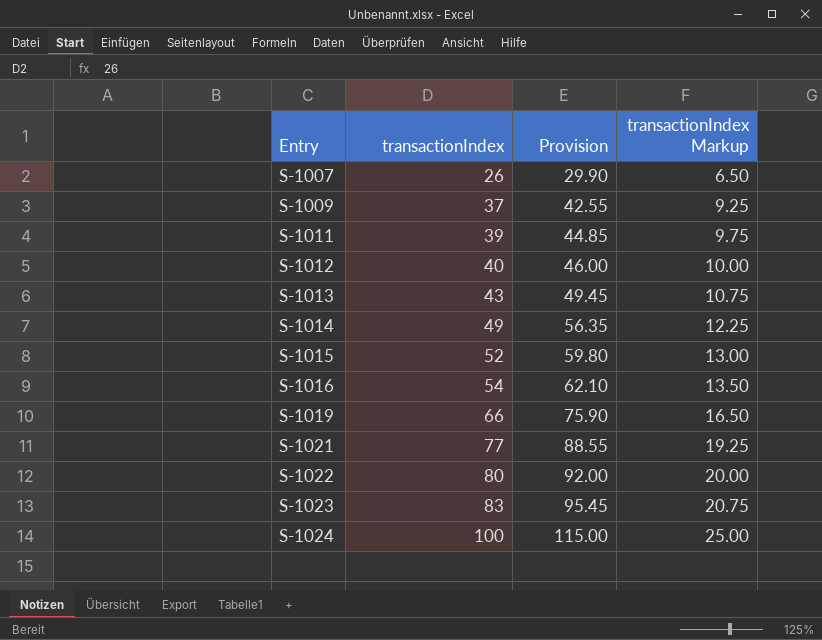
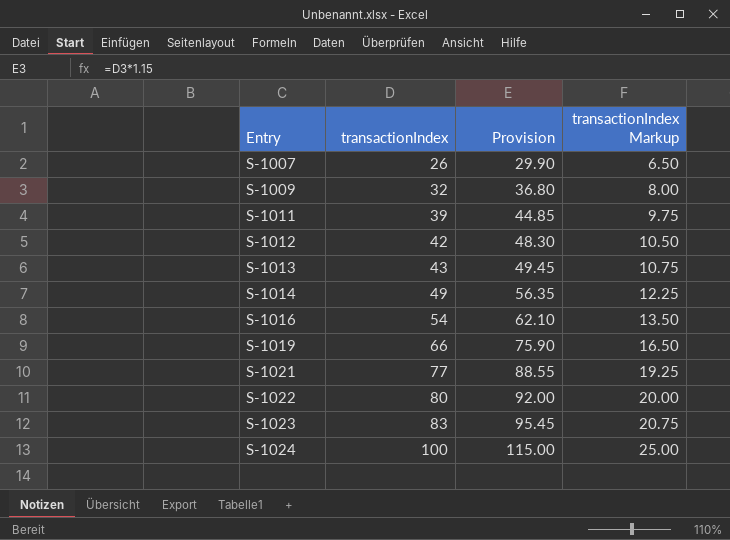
row S-1015: 52 | 59.80 | 13.00 -> none
S-1009 | transactionIndex: 37 -> 32
S-1009 | Provision: 42.55 -> 36.80
S-1009 | transactionIndex Markup: 9.25 -> 8.00
S-1012 | transactionIndex: 40 -> 42
S-1012 | Provision: 46.00 -> 48.30
S-1012 | transactionIndex Markup: 10.00 -> 10.50

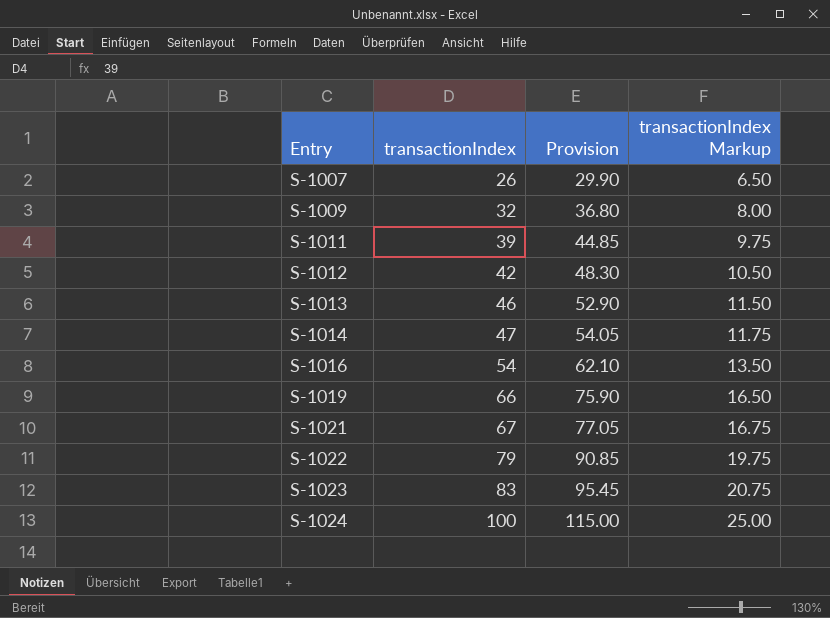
S-1013 | transactionIndex: 43 -> 46
S-1013 | Provision: 49.45 -> 52.90
S-1013 | transactionIndex Markup: 10.75 -> 11.50
S-1014 | transactionIndex: 49 -> 47
S-1014 | Provision: 56.35 -> 54.05
S-1014 | transactionIndex Markup: 12.25 -> 11.75
S-1021 | transactionIndex: 77 -> 67
S-1021 | Provision: 88.55 -> 77.05
S-1021 | transactionIndex Markup: 19.25 -> 16.75
S-1022 | transactionIndex: 80 -> 79
S-1022 | Provision: 92.00 -> 90.85
S-1022 | transactionIndex Markup: 20.00 -> 19.75

